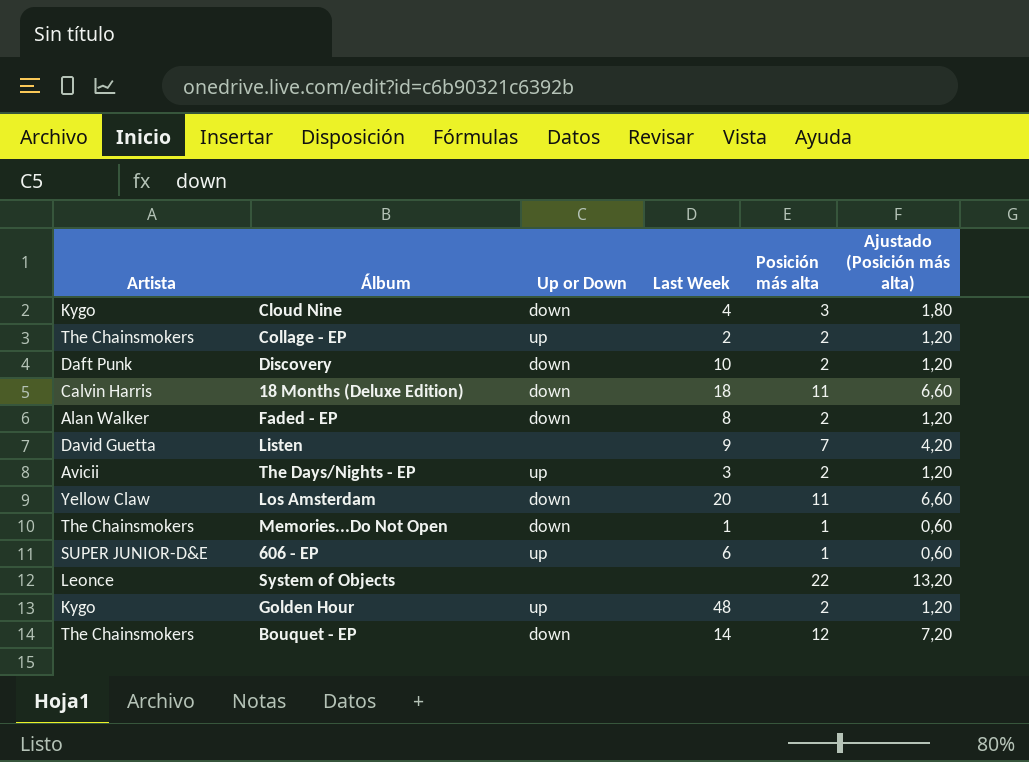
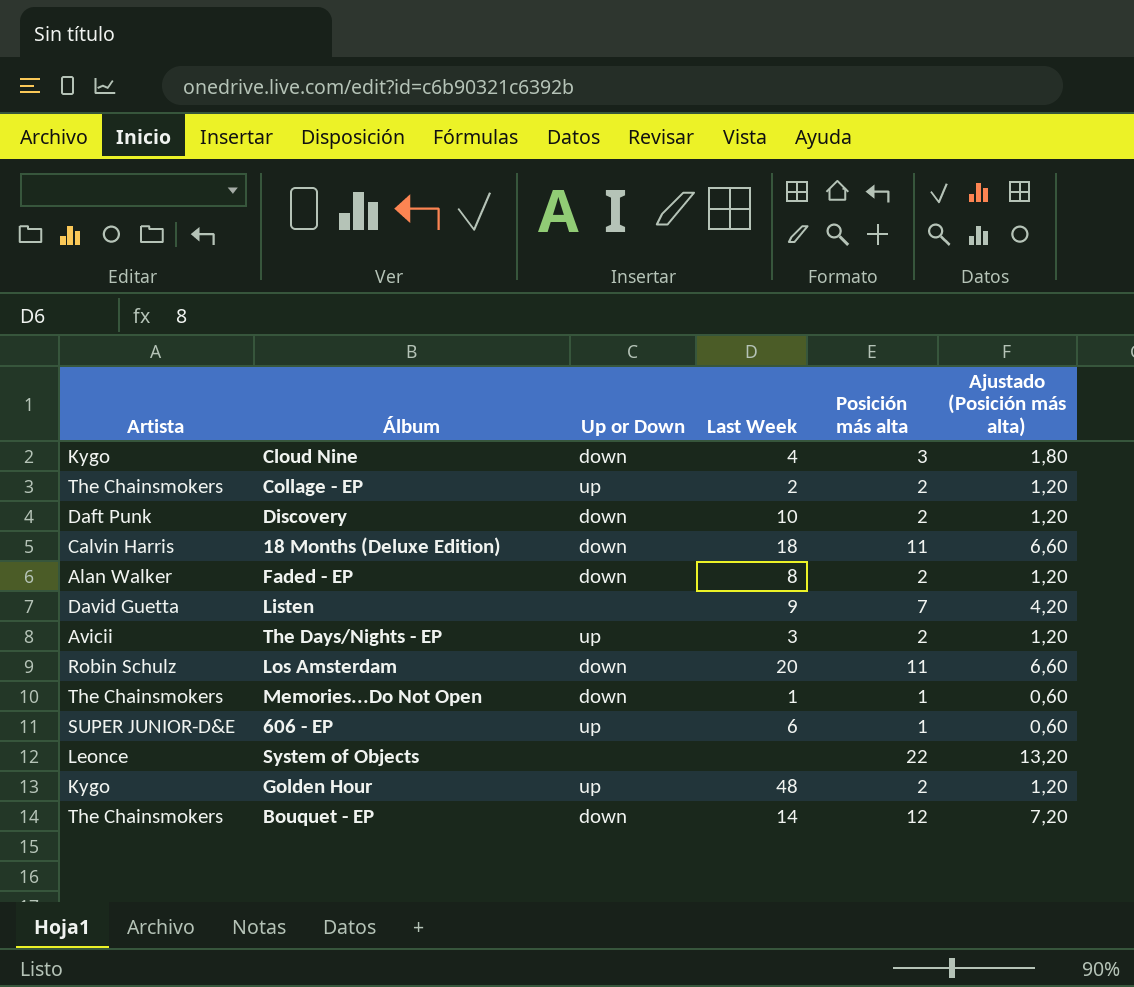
Los Amsterdam | Artista: Yellow Claw -> Robin Schulz

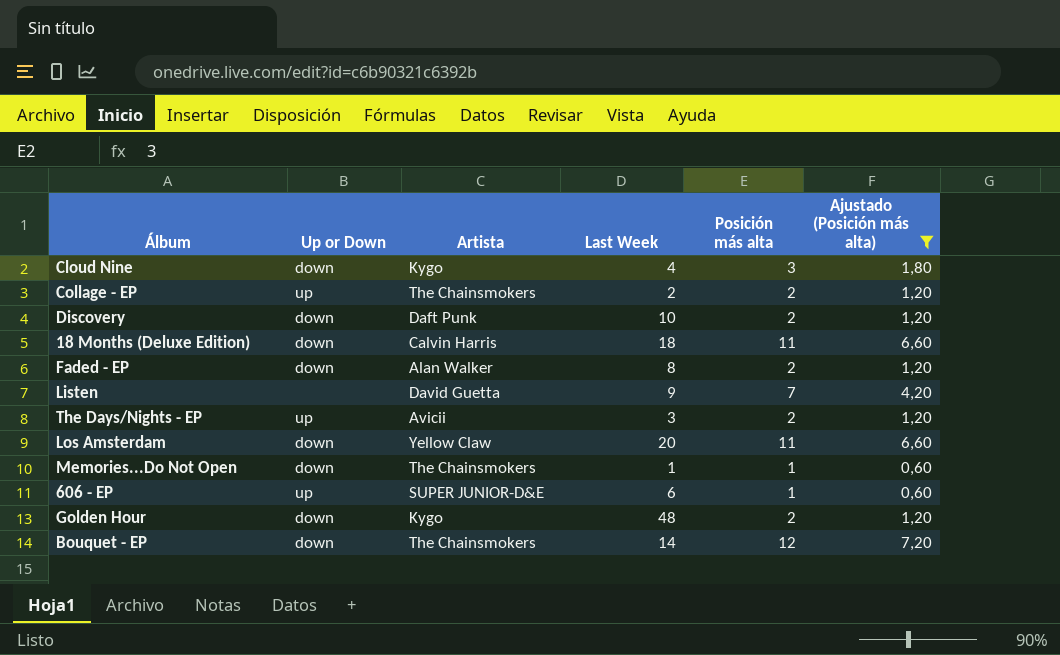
filter: none -> Ajustado (Posición más alta) != 13,20
column Artista | position: 1 -> 3
Los Amsterdam | Artista: Robin Schulz -> Yellow Claw
Golden Hour | Up or Down: up -> down

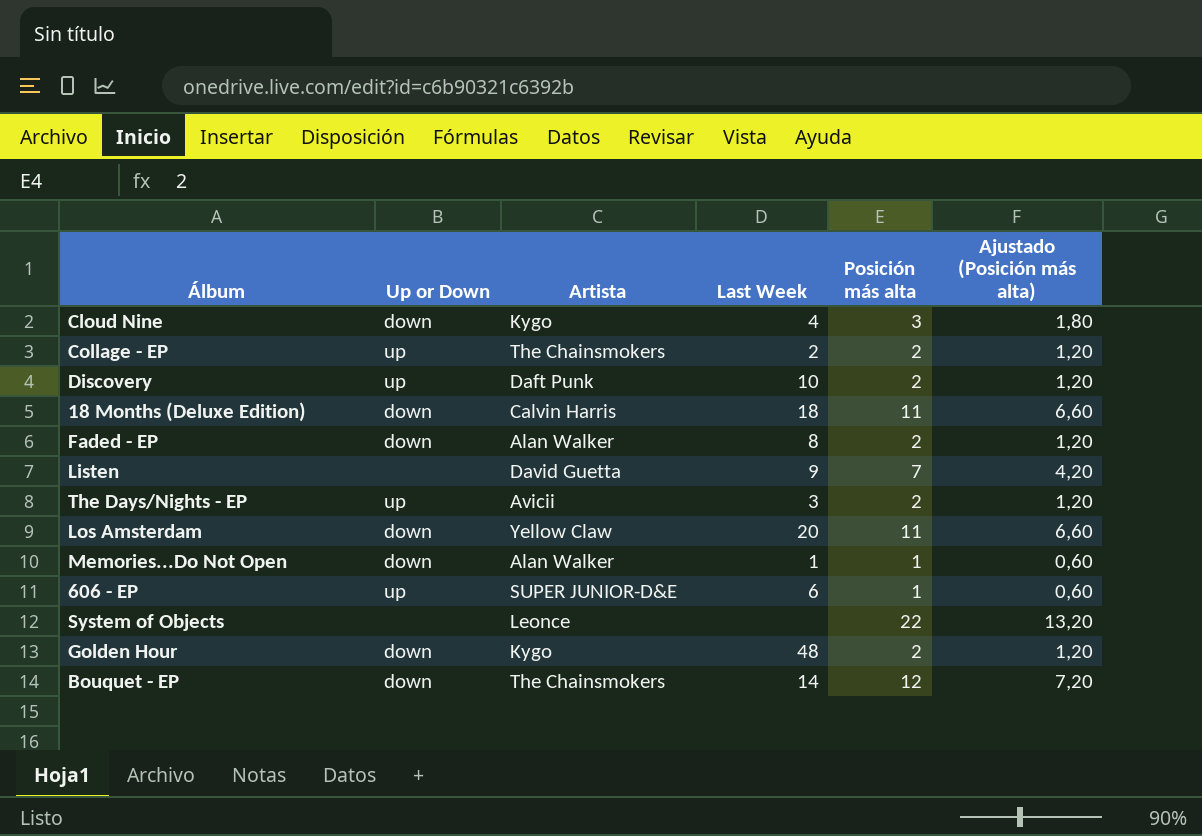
filter: Ajustado (Posición más alta) != 13,20 -> none
Discovery | Up or Down: down -> up
Memories...Do Not Open | Artista: The Chainsmokers -> Alan Walker

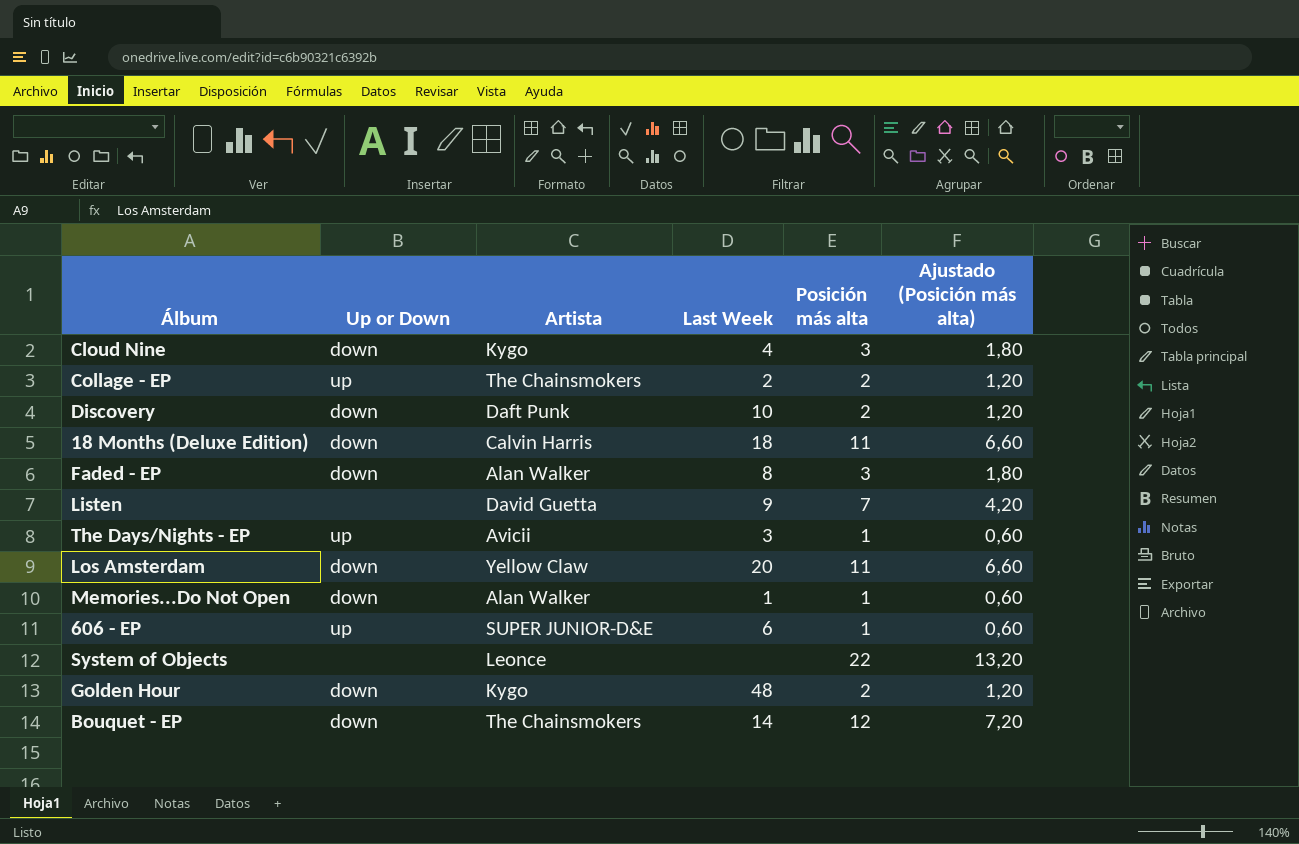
Discovery | Up or Down: up -> down
Faded - EP | Posición más alta: 2 -> 3
Faded - EP | Ajustado (Posición más alta): 1,20 -> 1,80
The Days/Nights - EP | Posición más alta: 2 -> 1
The Days/Nights - EP | Ajustado (Posición más alta): 1,20 -> 0,60

